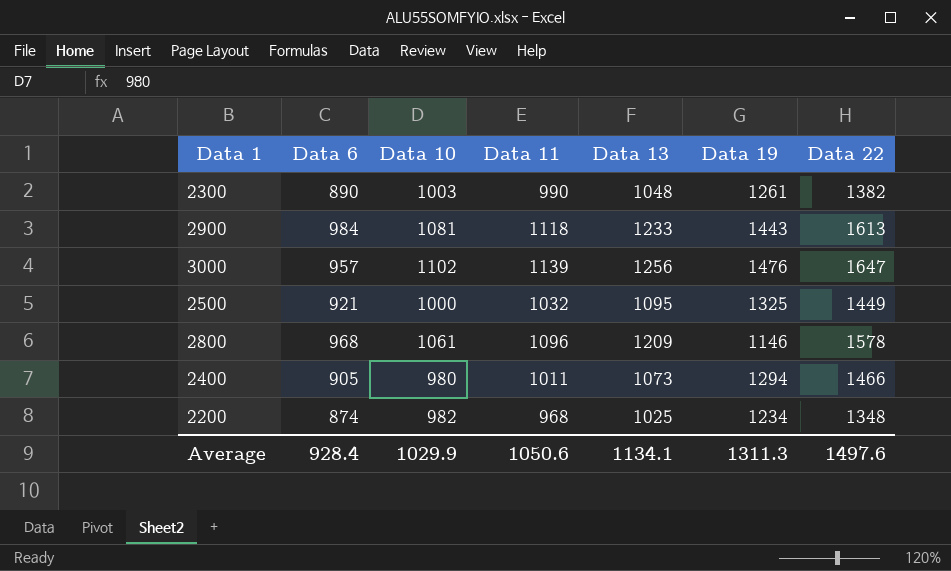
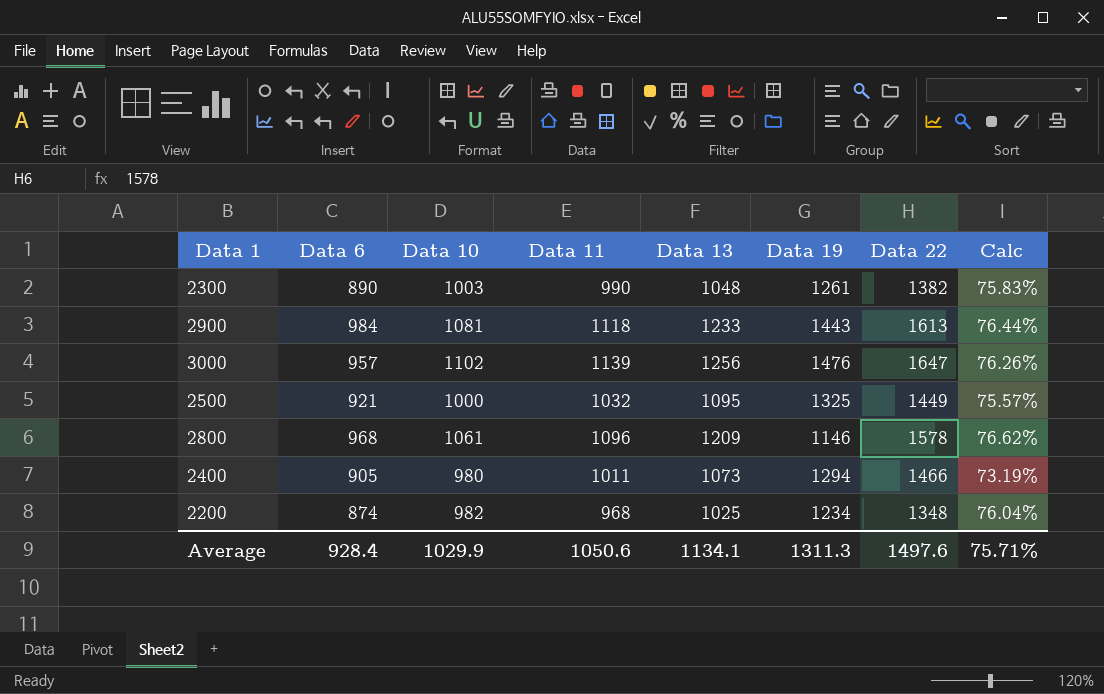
column Calc | formula: none -> [Data 13] / [Data 22]

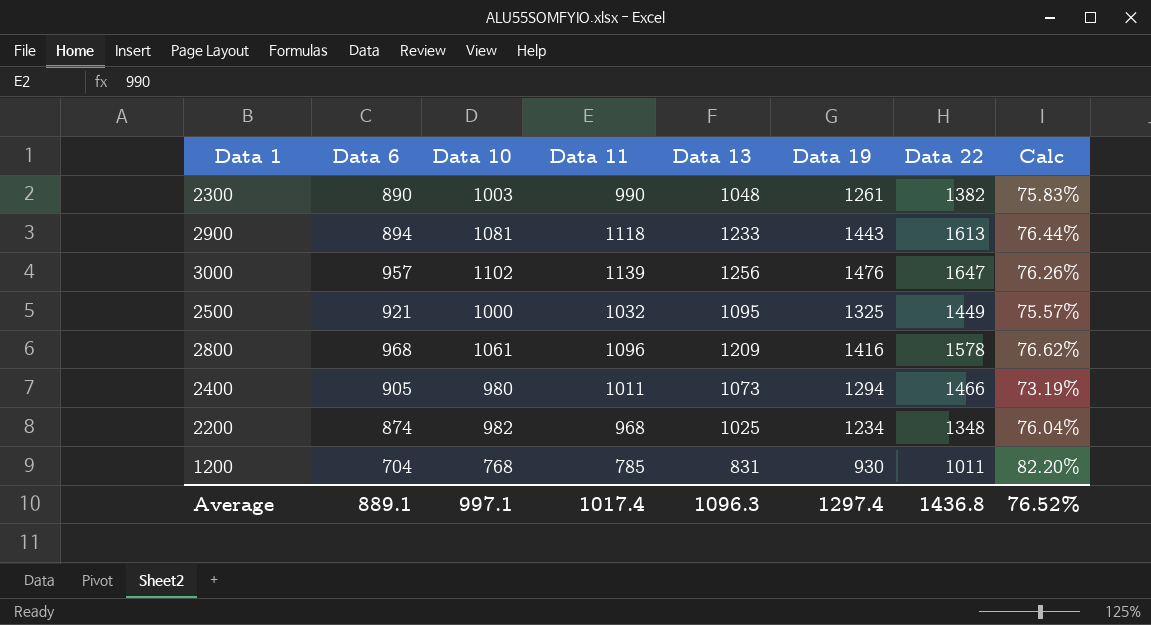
2900 | Data 6: 984 -> 894
2800 | Data 19: 1146 -> 1416
row 1200: none -> 704 | 768 | 785 | 831 | 930 | 1011 | 82.20%
Average | Data 6: 928.4 -> 889.1
Average | Data 10: 1029.9 -> 997.1
Average | Data 11: 1050.6 -> 1017.4
Average | Data 13: 1134.1 -> 1096.3
Average | Data 19: 1311.3 -> 1297.4
Average | Data 22: 1497.6 -> 1436.8
Average | Calc: 75.71% -> 76.52%

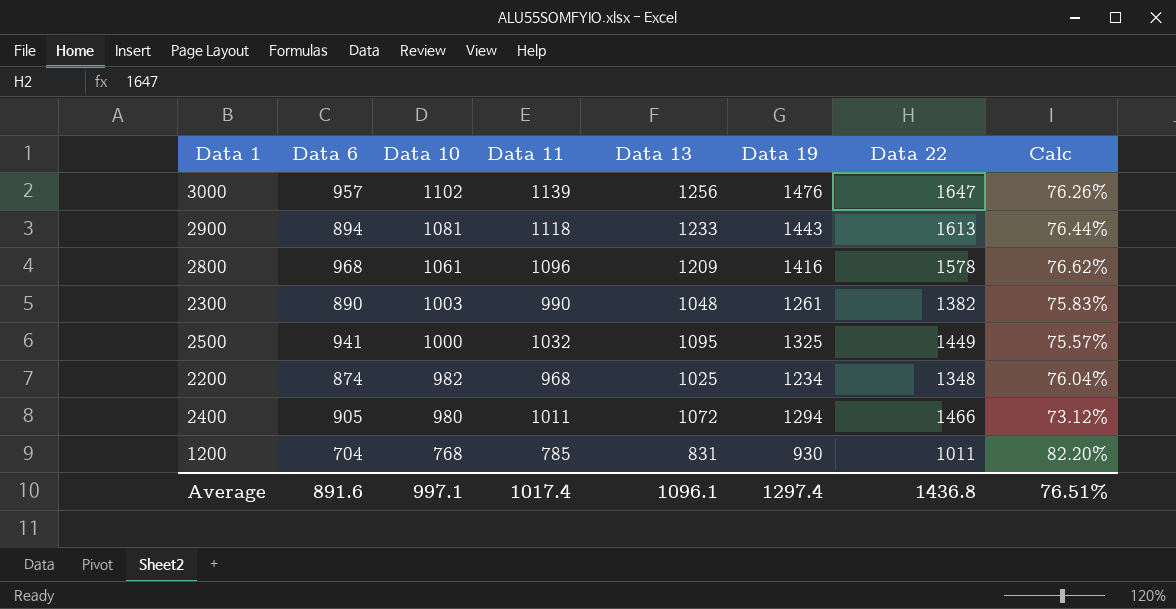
row order: none -> Data 10 descending
2500 | Data 6: 921 -> 941
2400 | Data 13: 1073 -> 1072
2400 | Calc: 73.19% -> 73.12%
Average | Data 6: 889.1 -> 891.6
Average | Data 13: 1096.3 -> 1096.1
Average | Calc: 76.52% -> 76.51%

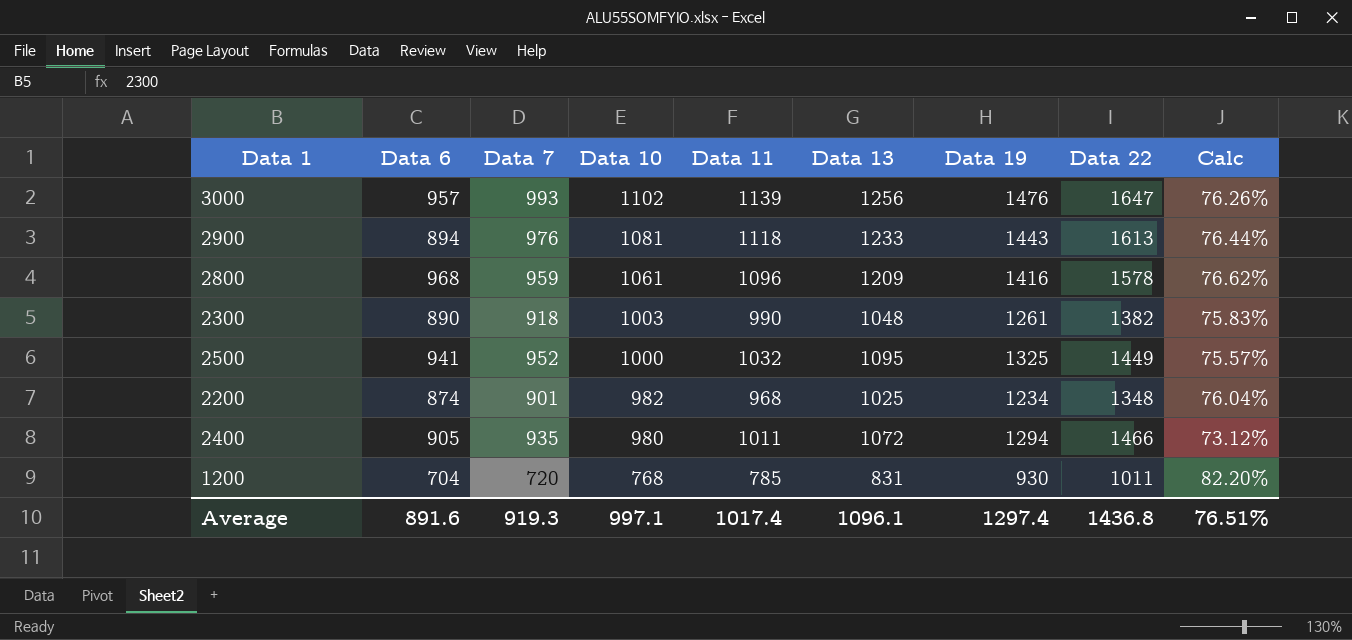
column Data 7 | position: none -> 3

